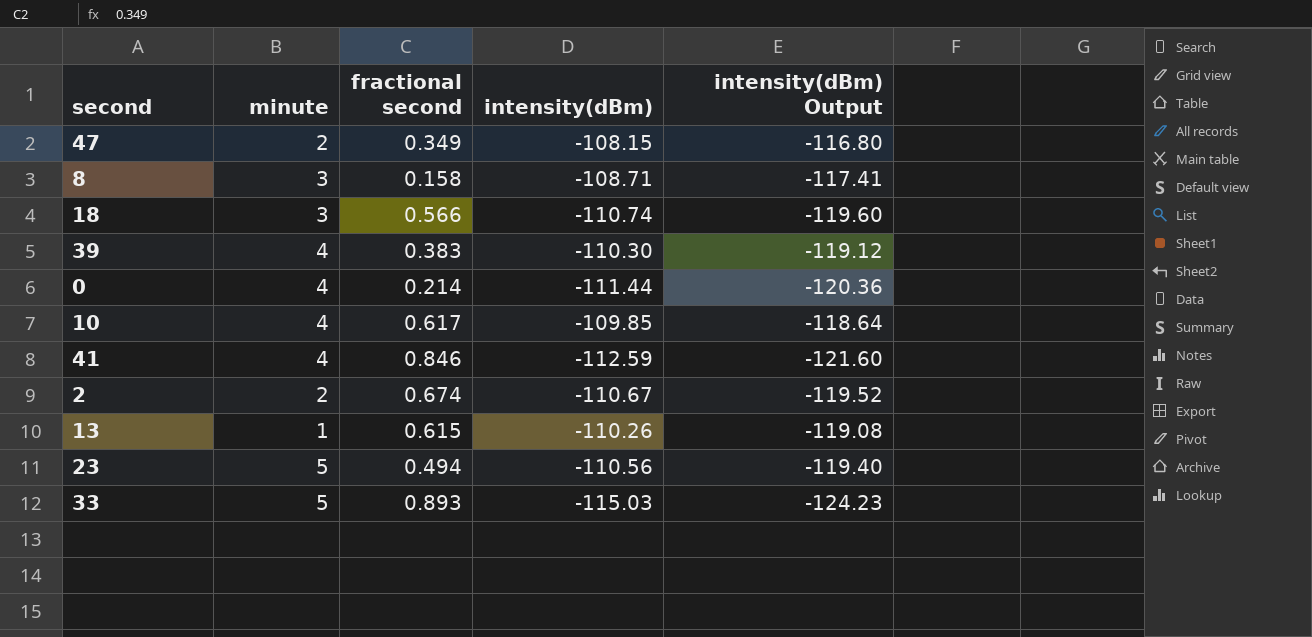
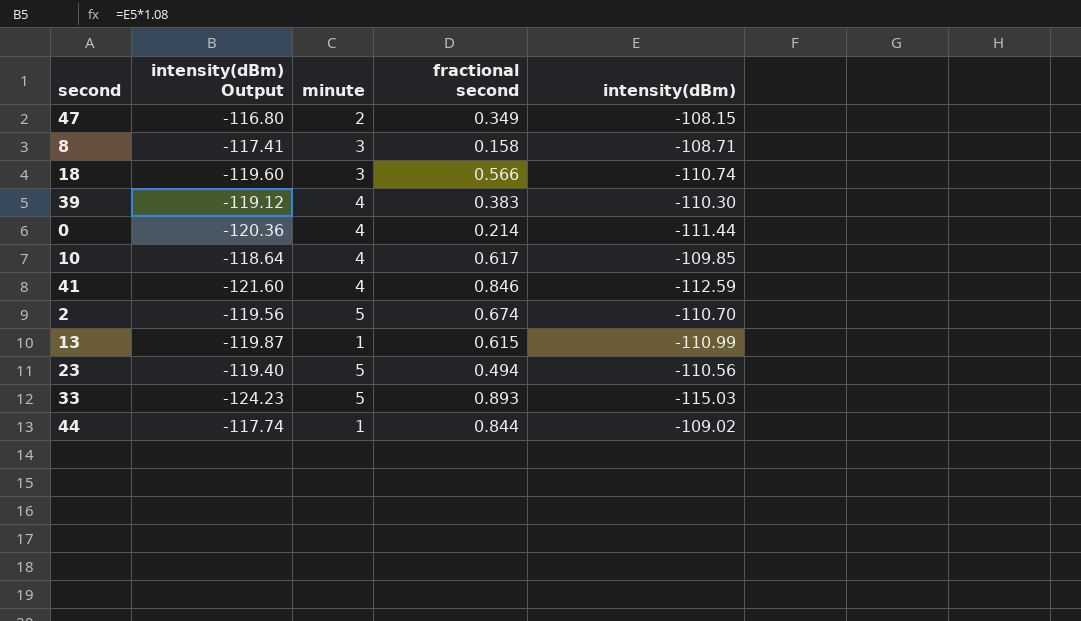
column intensity(dBm) Output | position: 5 -> 2
2 | intensity(dBm) Output: -119.52 -> -119.56
2 | minute: 2 -> 5
2 | intensity(dBm): -110.67 -> -110.70
13 | intensity(dBm) Output: -119.08 -> -119.87
13 | intensity(dBm): -110.26 -> -110.99
row 44: none -> -117.74 | 1 | 0.844 | -109.02

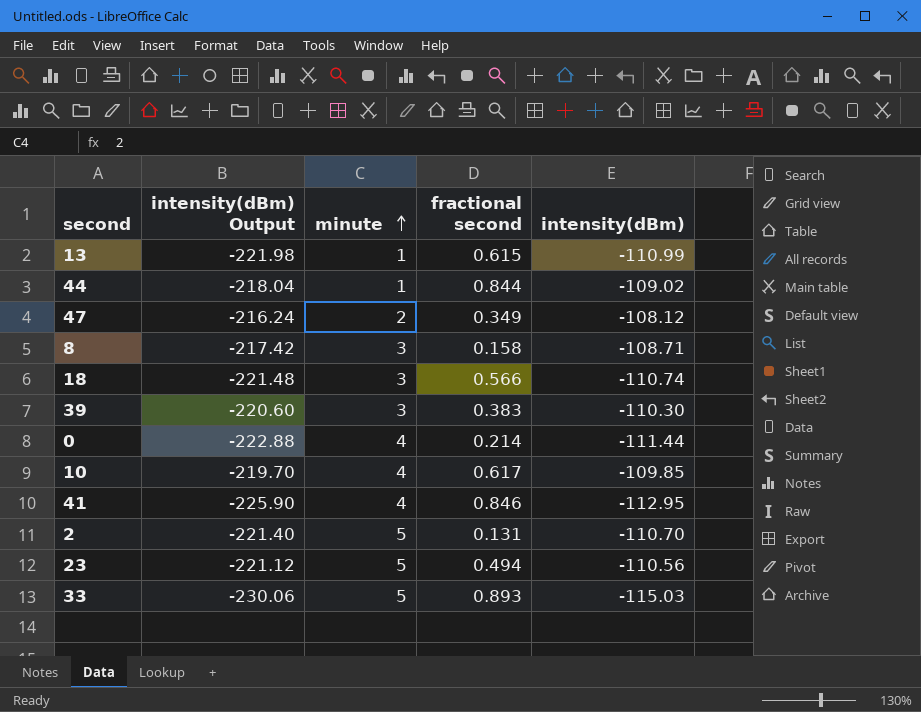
row order: none -> minute ascending
column intensity(dBm) Output | formula: [intensity(dBm)] * 1.08 -> [intensity(dBm)] * 2
47 | intensity(dBm): -108.15 -> -108.12
39 | minute: 4 -> 3
41 | intensity(dBm): -112.59 -> -112.95
2 | fractional second: 0.674 -> 0.131

